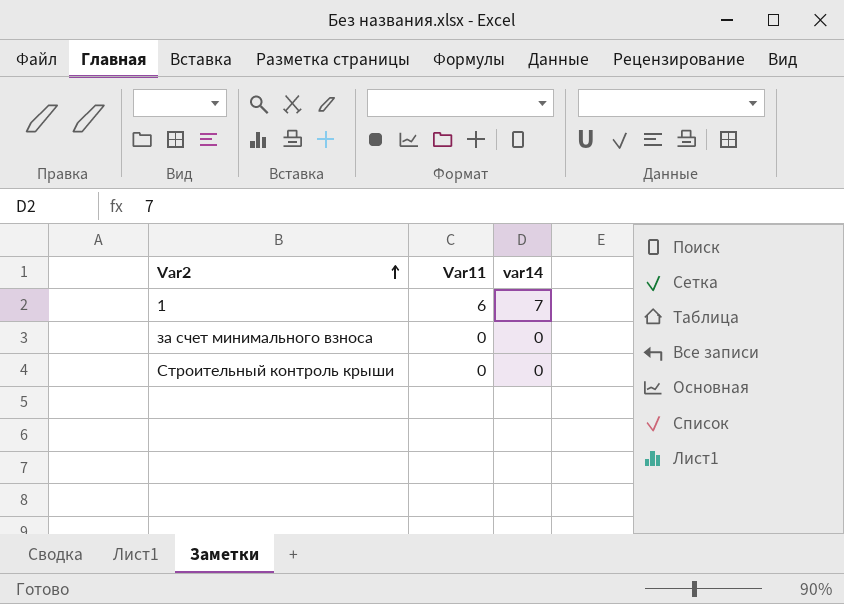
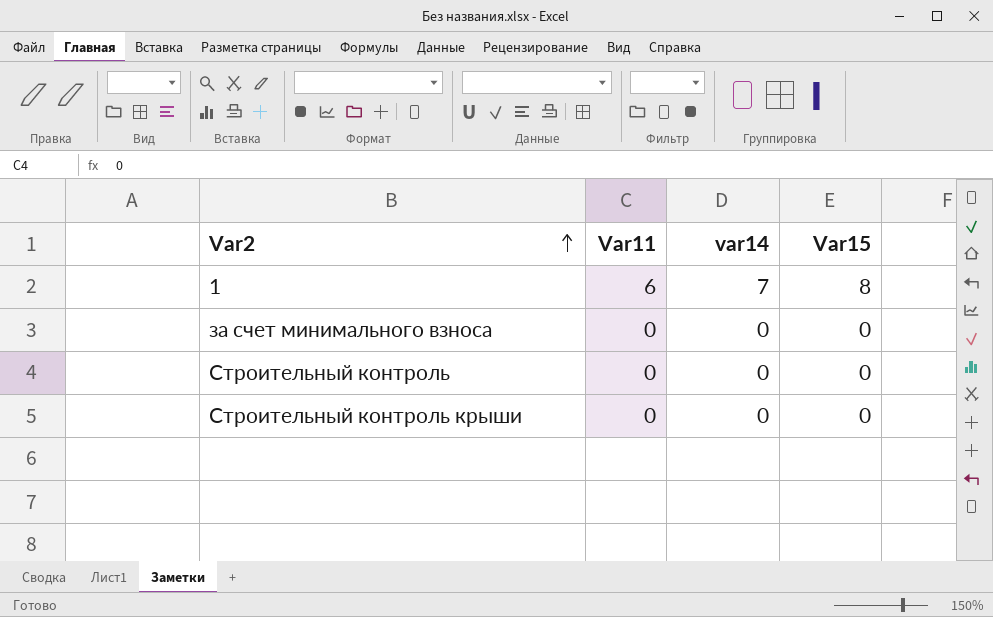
column Var15 | position: none -> 4
row Строительный контроль: none -> 0 | 0 | 0

